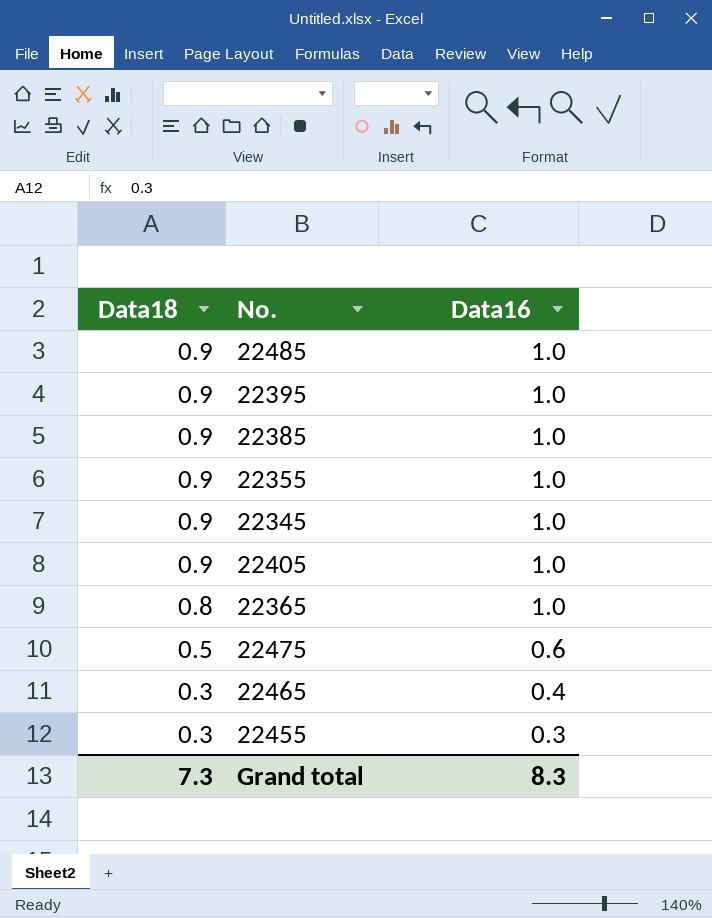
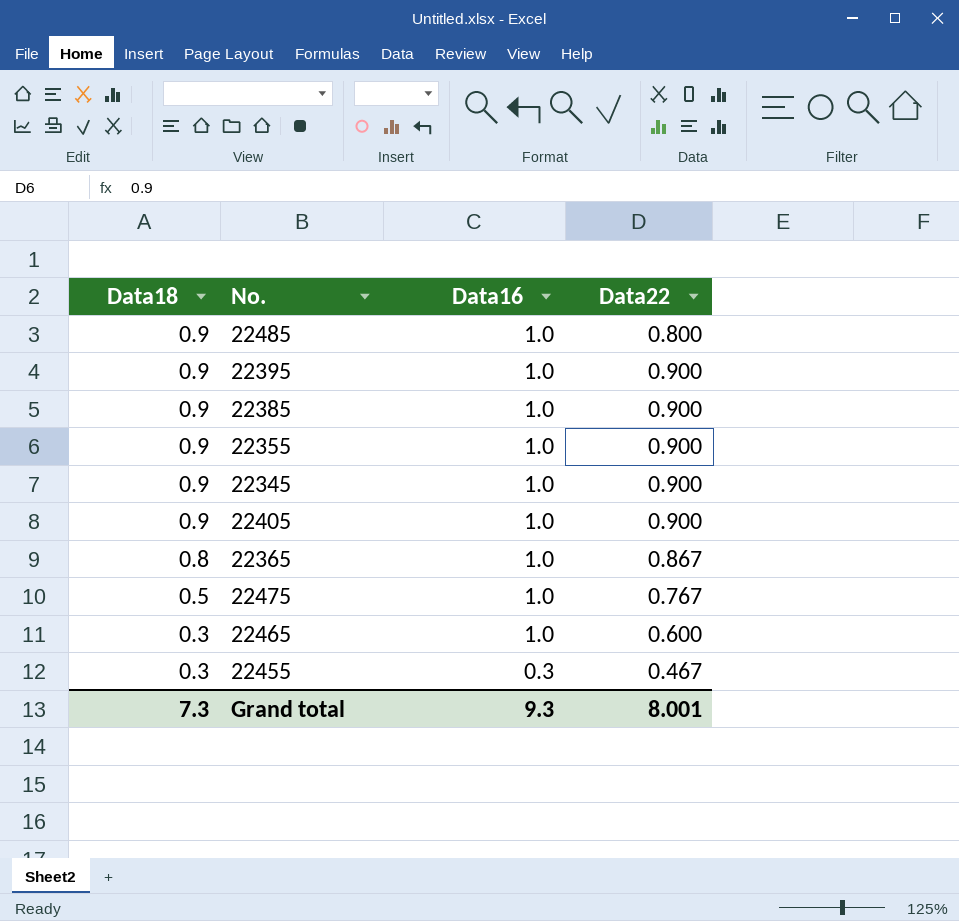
column Data22 | position: none -> 4
22475 | Data16: 0.6 -> 1.0
22465 | Data16: 0.4 -> 1.0
Grand total | Data16: 8.3 -> 9.3

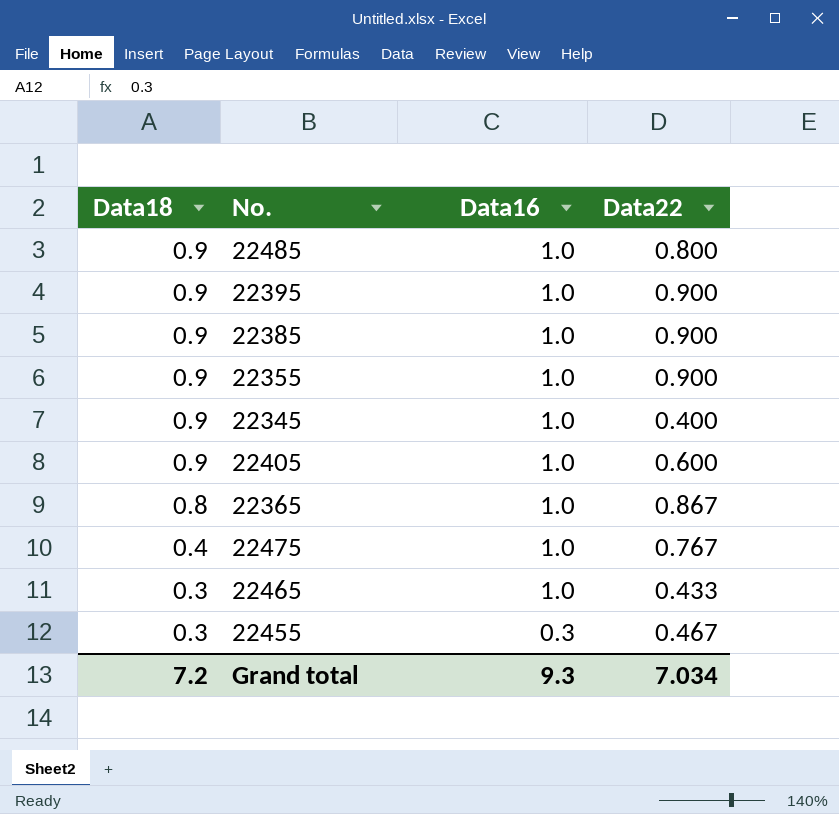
22345 | Data22: 0.900 -> 0.400
22405 | Data22: 0.900 -> 0.600
22475 | Data18: 0.5 -> 0.4
22465 | Data22: 0.600 -> 0.433
Grand total | Data18: 7.3 -> 7.2
Grand total | Data22: 8.001 -> 7.034

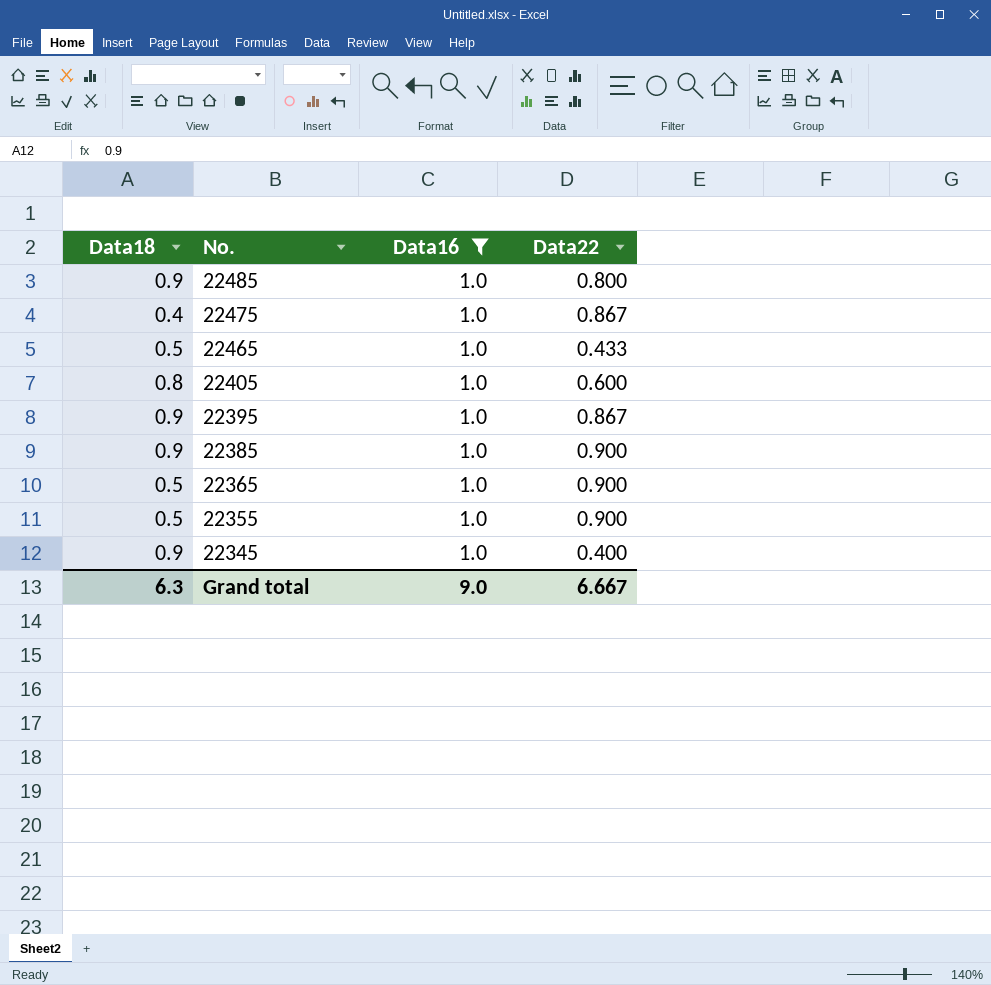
filter: none -> Data16 = 1.0
row order: Data18 descending -> No. descending
22475 | Data22: 0.767 -> 0.867
22465 | Data18: 0.3 -> 0.5
22405 | Data18: 0.9 -> 0.8
22395 | Data22: 0.900 -> 0.867
22365 | Data18: 0.8 -> 0.5
22365 | Data22: 0.867 -> 0.900
22355 | Data18: 0.9 -> 0.5
Grand total | Data18: 7.2 -> 6.3
Grand total | Data16: 9.3 -> 9.0
Grand total | Data22: 7.034 -> 6.667

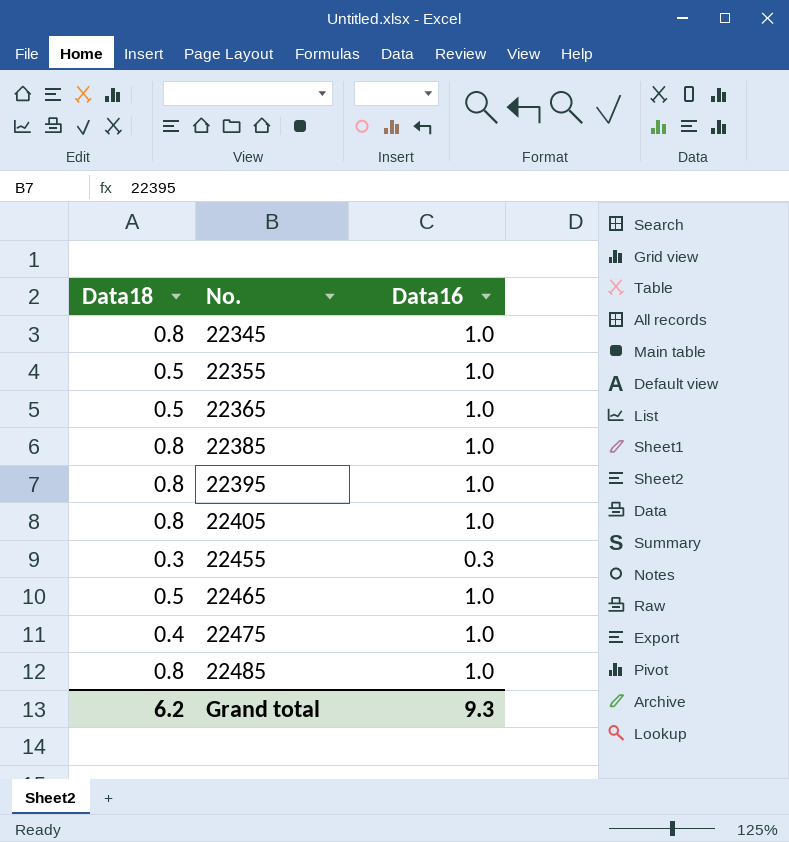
filter: Data16 = 1.0 -> none
row order: No. descending -> No. ascending
column Data22 | position: 4 -> none
22345 | Data18: 0.9 -> 0.8
22385 | Data18: 0.9 -> 0.8
22395 | Data18: 0.9 -> 0.8
22485 | Data18: 0.9 -> 0.8
Grand total | Data18: 6.3 -> 6.2
Grand total | Data16: 9.0 -> 9.3

